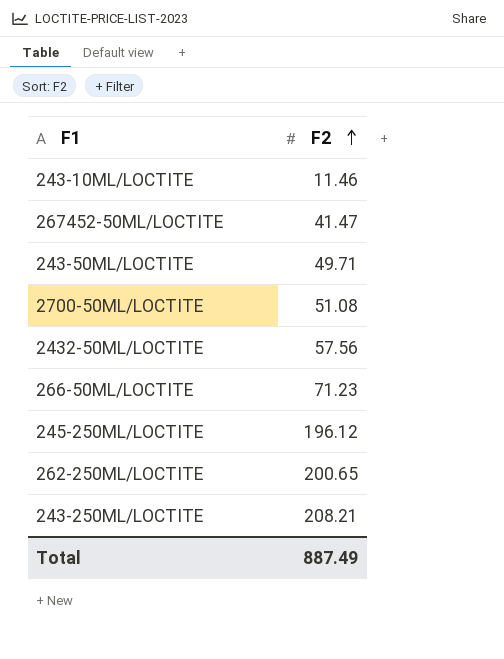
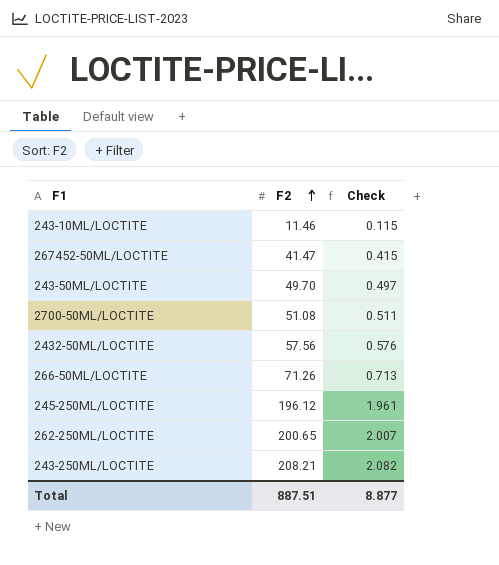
column Check | formula: none -> [F2] * 0.01
243-50ML/LOCTITE | F2: 49.71 -> 49.70
266-50ML/LOCTITE | F2: 71.23 -> 71.26
Total | F2: 887.49 -> 887.51

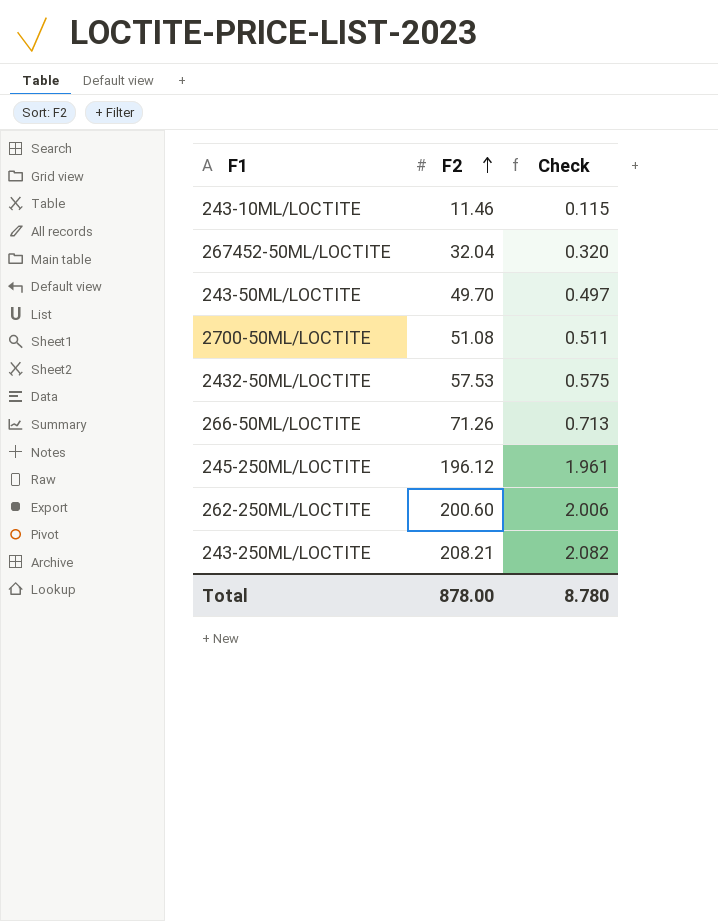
267452-50ML/LOCTITE | F2: 41.47 -> 32.04
267452-50ML/LOCTITE | Check: 0.415 -> 0.320
2432-50ML/LOCTITE | F2: 57.56 -> 57.53
2432-50ML/LOCTITE | Check: 0.576 -> 0.575
262-250ML/LOCTITE | F2: 200.65 -> 200.60
262-250ML/LOCTITE | Check: 2.007 -> 2.006
Total | F2: 887.51 -> 878.00
Total | Check: 8.877 -> 8.780

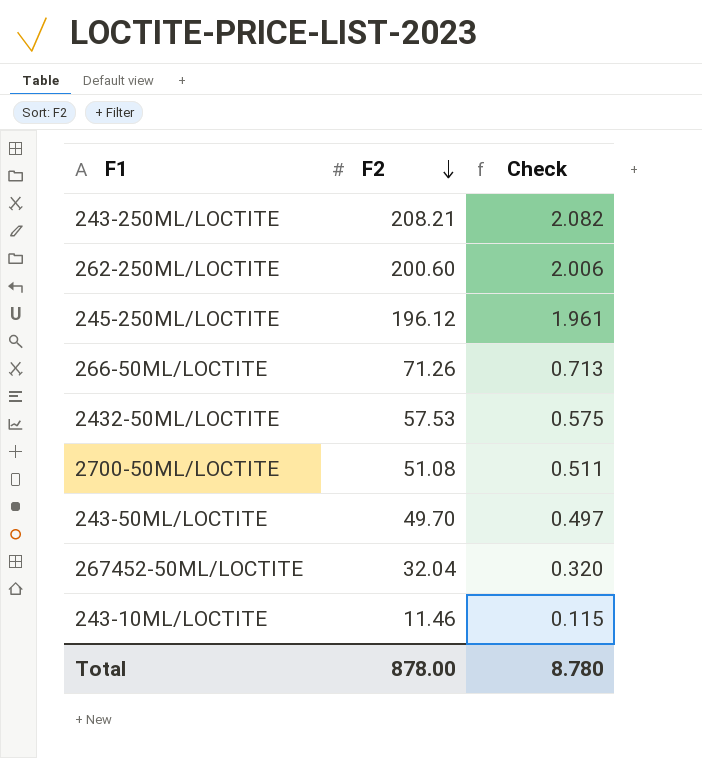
row order: F2 ascending -> F2 descending

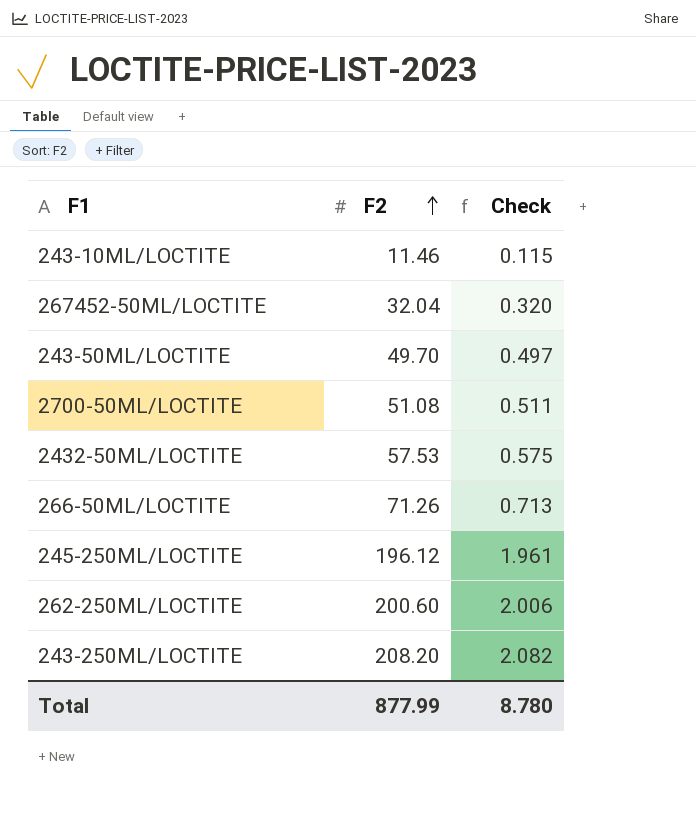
row order: F2 descending -> F2 ascending
243-250ML/LOCTITE | F2: 208.21 -> 208.20
Total | F2: 878.00 -> 877.99

